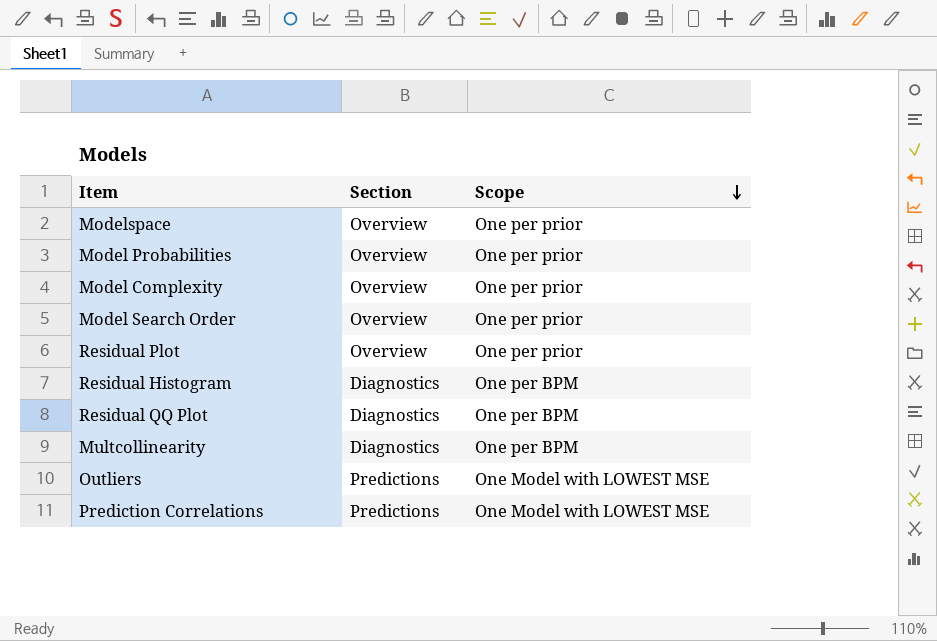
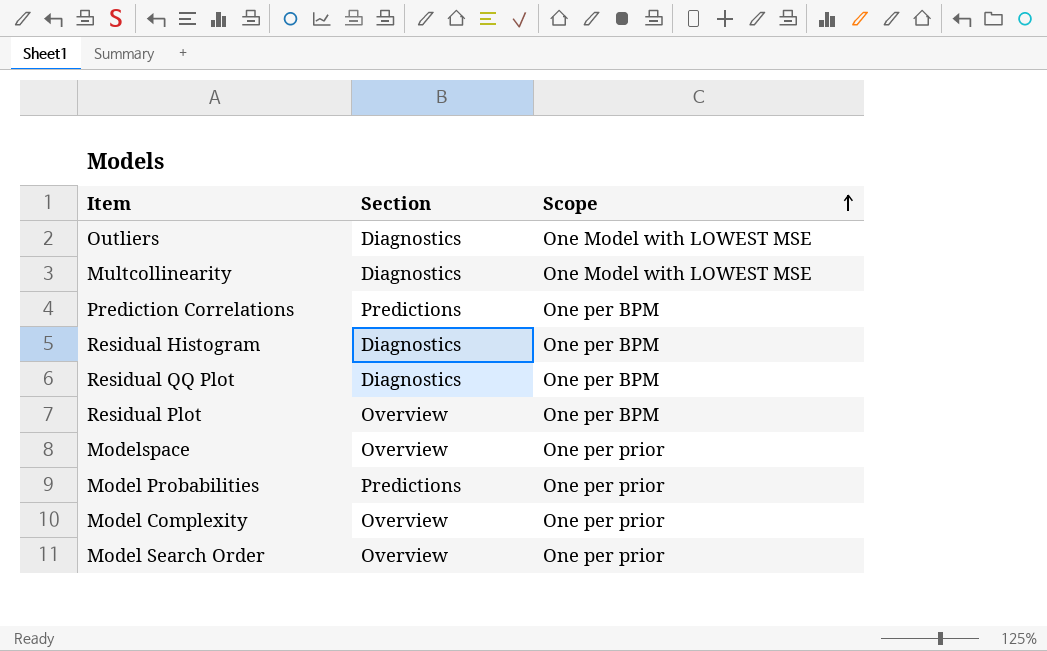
row order: Scope descending -> Scope ascending
Outliers | Section: Predictions -> Diagnostics
Multcollinearity | Scope: One per BPM -> One Model with LOWEST MSE
Prediction Correlations | Scope: One Model with LOWEST MSE -> One per BPM
Residual Plot | Scope: One per prior -> One per BPM
Model Probabilities | Section: Overview -> Predictions

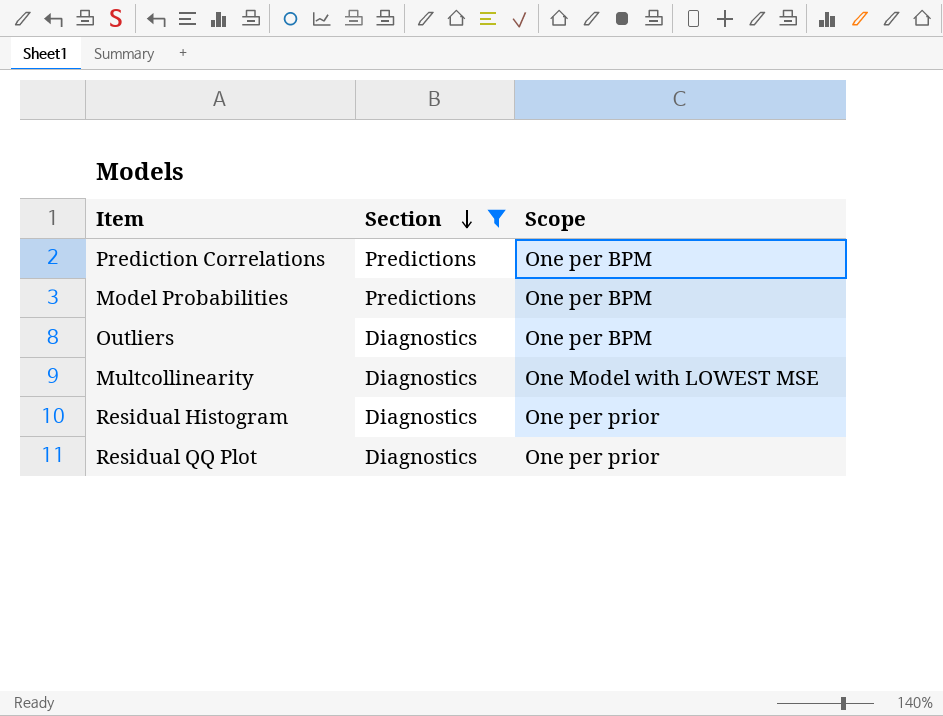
filter: none -> Section != Overview
row order: Scope ascending -> Section descending
Model Probabilities | Scope: One per prior -> One per BPM
Outliers | Scope: One Model with LOWEST MSE -> One per BPM
Residual Histogram | Scope: One per BPM -> One per prior
Residual QQ Plot | Scope: One per BPM -> One per prior

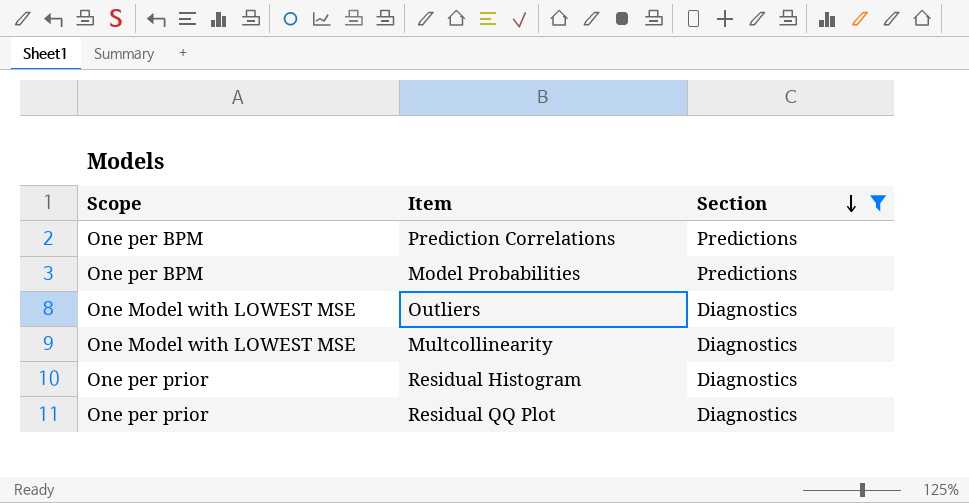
column Scope | position: 3 -> 1
Outliers | Scope: One per BPM -> One Model with LOWEST MSE

